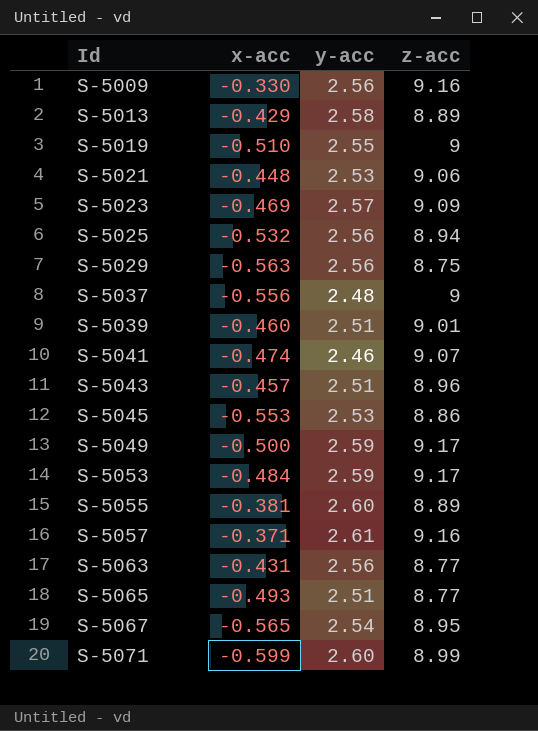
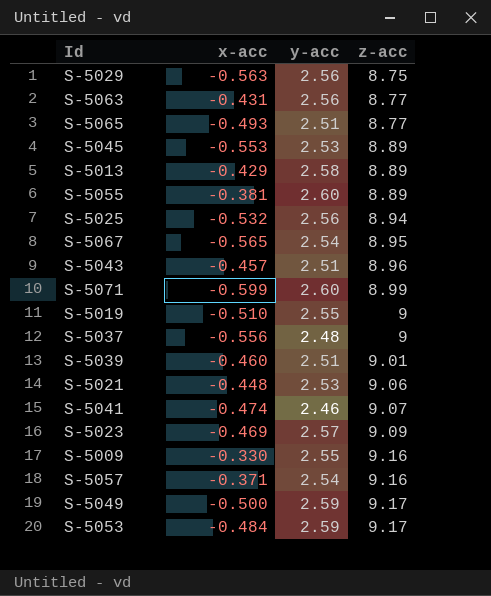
row order: Id ascending -> z-acc ascending
S-5045 | z-acc: 8.86 -> 8.89
S-5009 | y-acc: 2.56 -> 2.55
S-5057 | y-acc: 2.61 -> 2.54

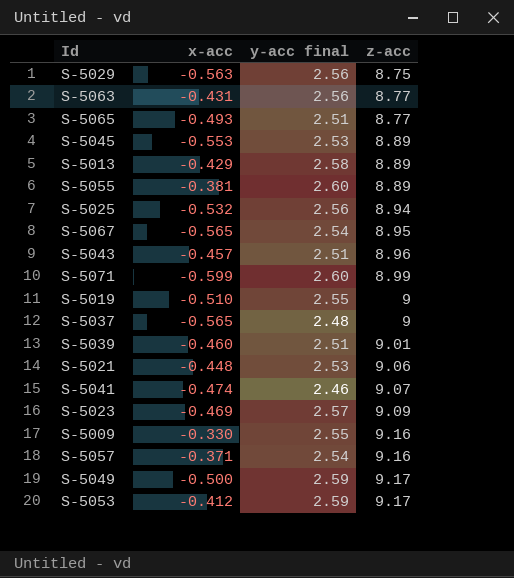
column name: y-acc -> y-acc final
S-5037 | x-acc: -0.556 -> -0.565
S-5053 | x-acc: -0.484 -> -0.412

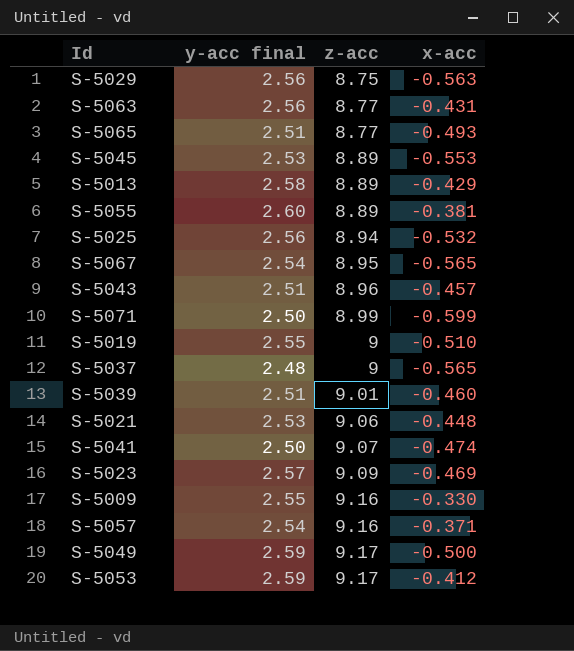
column x-acc | position: 2 -> 4
S-5071 | y-acc final: 2.60 -> 2.50
S-5041 | y-acc final: 2.46 -> 2.50

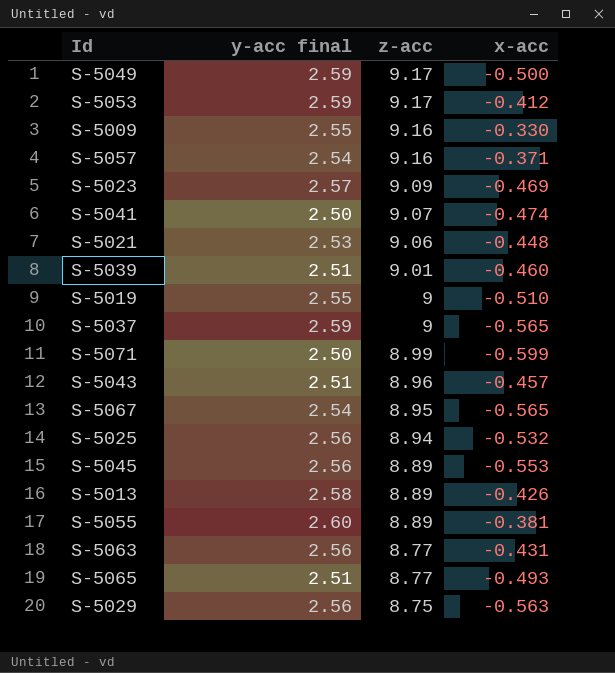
row order: z-acc ascending -> z-acc descending
S-5037 | y-acc final: 2.48 -> 2.59
S-5045 | y-acc final: 2.53 -> 2.56
S-5013 | x-acc: -0.429 -> -0.426

